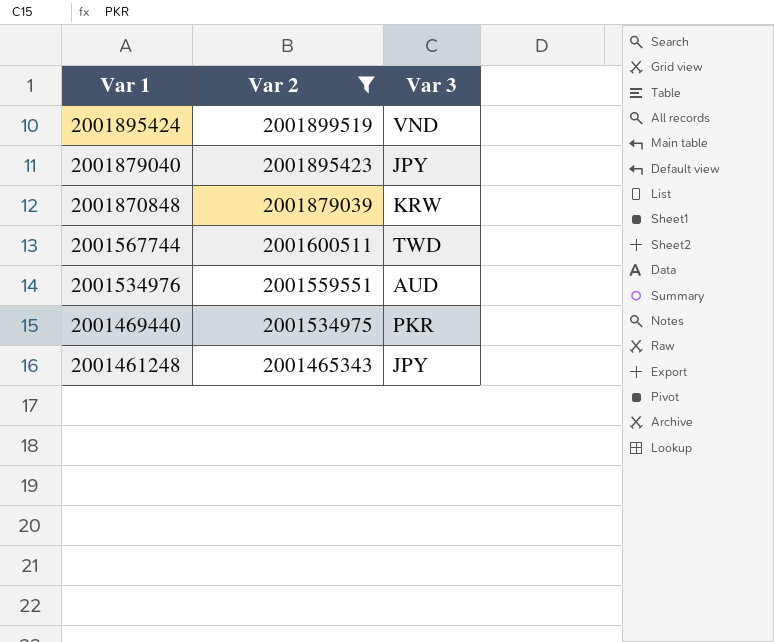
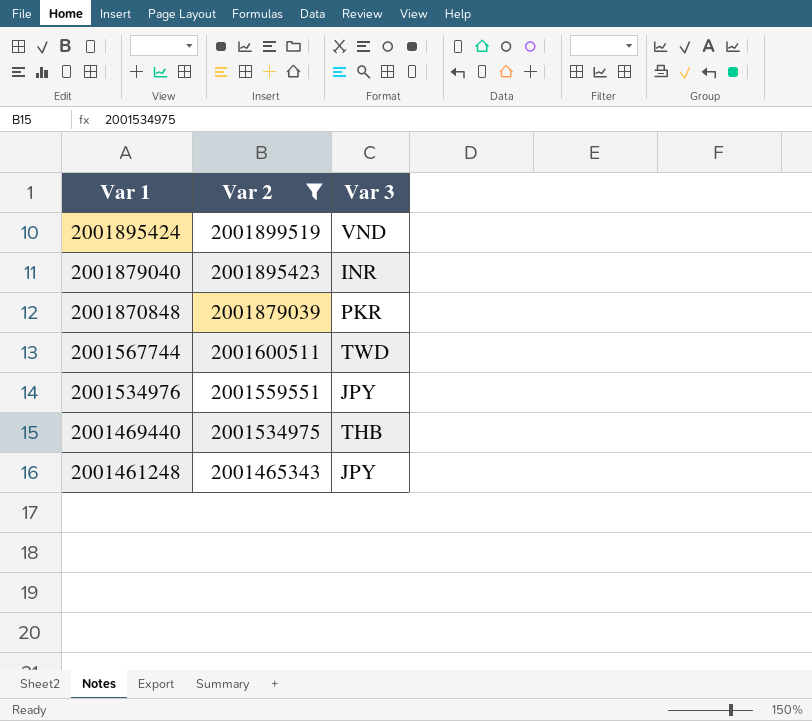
2001879040 | Var 3: JPY -> INR
2001870848 | Var 3: KRW -> PKR
2001534976 | Var 3: AUD -> JPY
2001469440 | Var 3: PKR -> THB

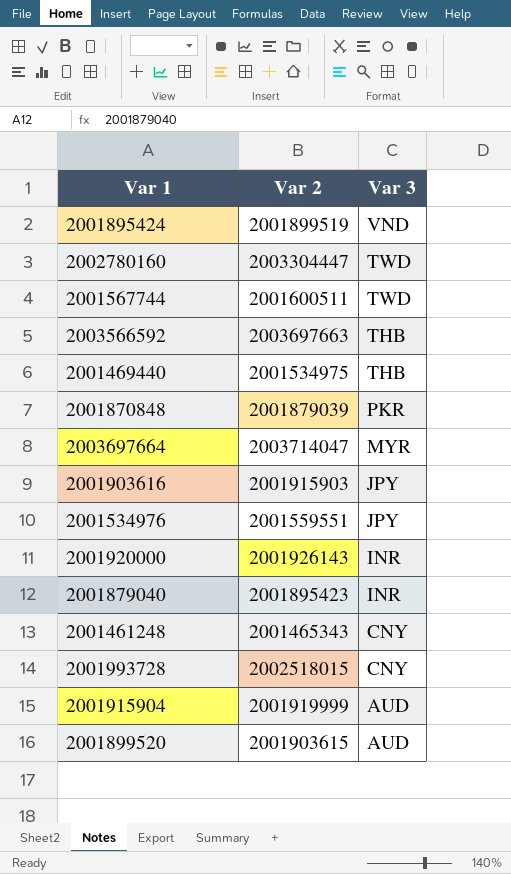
filter: Var 2 <= 2001899519 -> none
row order: Var 1 descending -> Var 3 descending
2001461248 | Var 3: JPY -> CNY

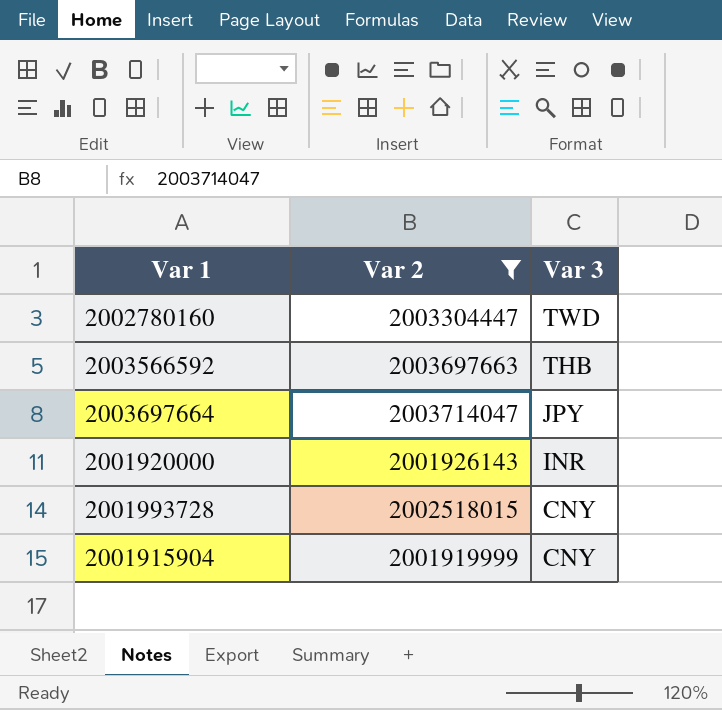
filter: none -> Var 2 >= 2001919999
2003697664 | Var 3: MYR -> JPY
2001915904 | Var 3: AUD -> CNY

